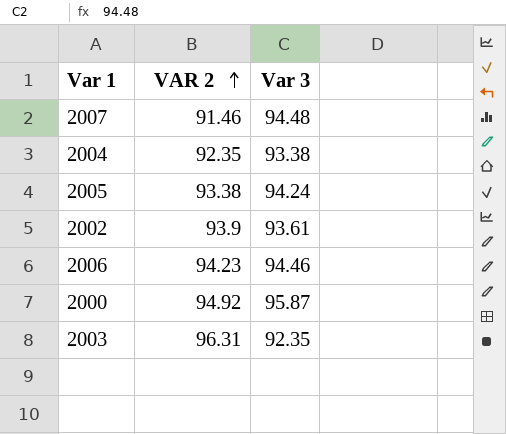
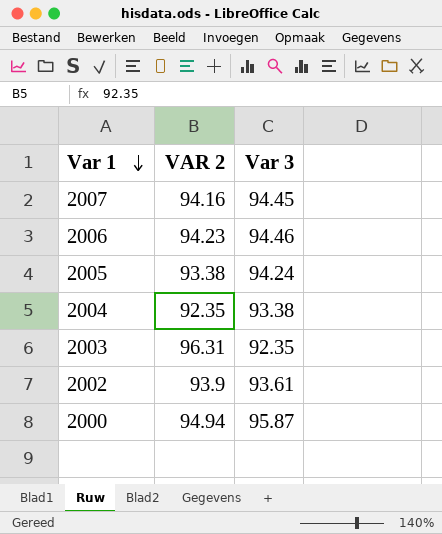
row order: VAR 2 ascending -> Var 1 descending
2007 | VAR 2: 91.46 -> 94.16
2007 | Var 3: 94.48 -> 94.45
2000 | VAR 2: 94.92 -> 94.94

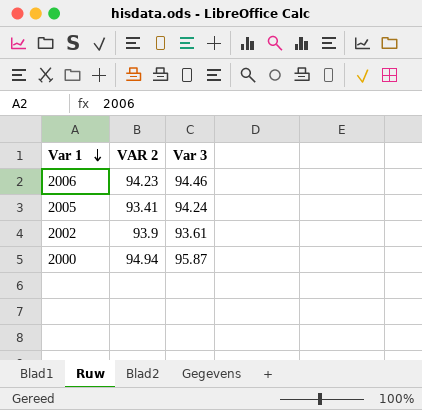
row 2007: 94.16 | 94.45 -> none
row 2004: 92.35 | 93.38 -> none
row 2003: 96.31 | 92.35 -> none
2005 | VAR 2: 93.38 -> 93.41

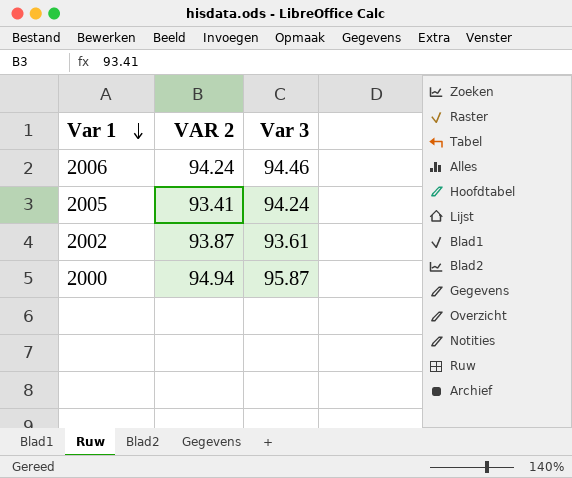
2006 | VAR 2: 94.23 -> 94.24
2002 | VAR 2: 93.9 -> 93.87

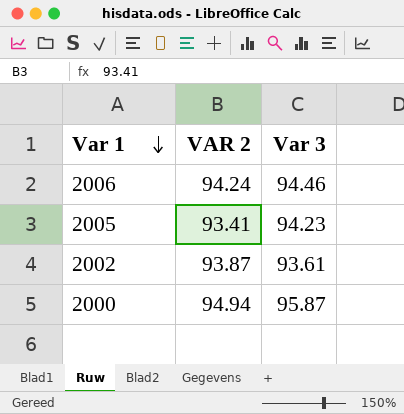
2005 | Var 3: 94.24 -> 94.23

